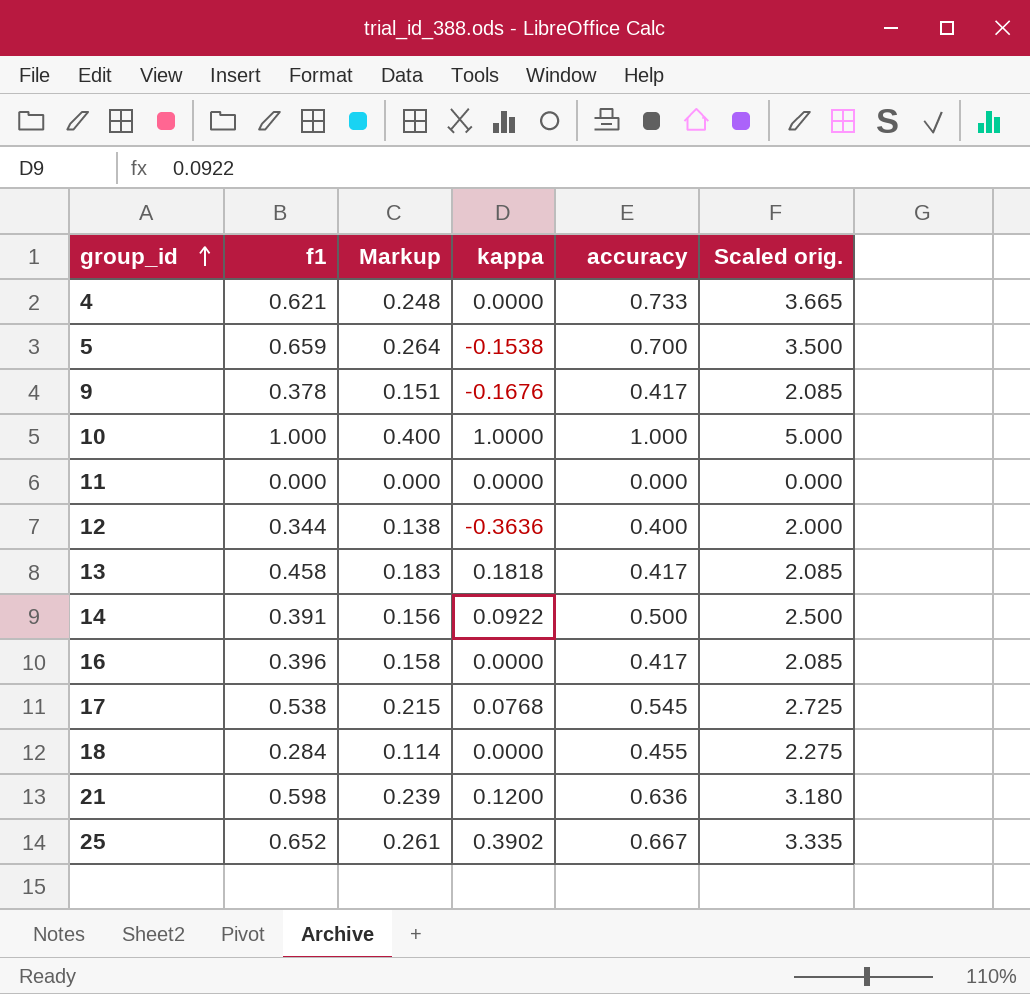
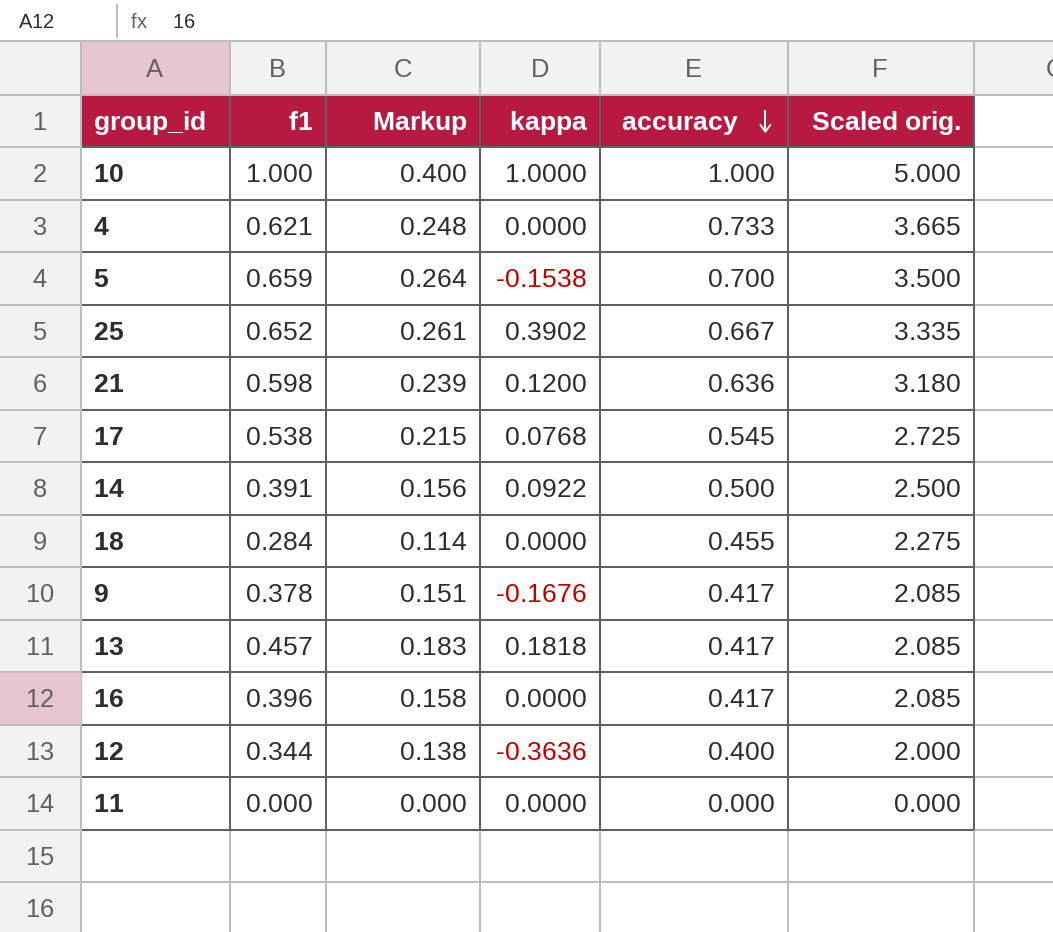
row order: group_id ascending -> accuracy descending
13 | f1: 0.458 -> 0.457

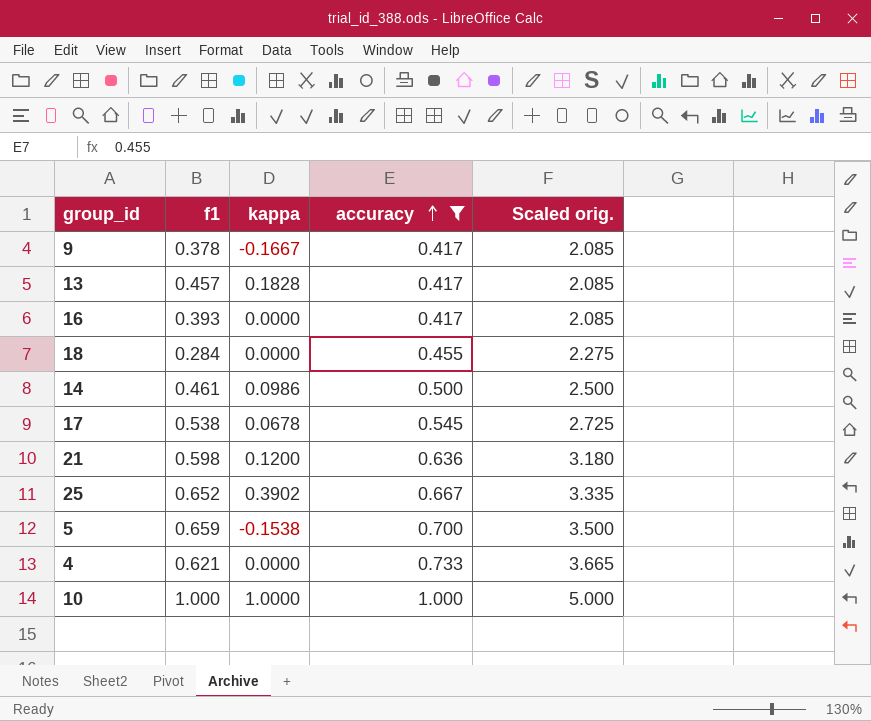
filter: none -> accuracy >= 0.417
row order: accuracy descending -> accuracy ascending
column Markup | formula: [f1] * 0.4 -> none
9 | kappa: -0.1676 -> -0.1667
13 | kappa: 0.1818 -> 0.1828
16 | f1: 0.396 -> 0.393
14 | f1: 0.391 -> 0.461
14 | kappa: 0.0922 -> 0.0986
17 | kappa: 0.0768 -> 0.0678

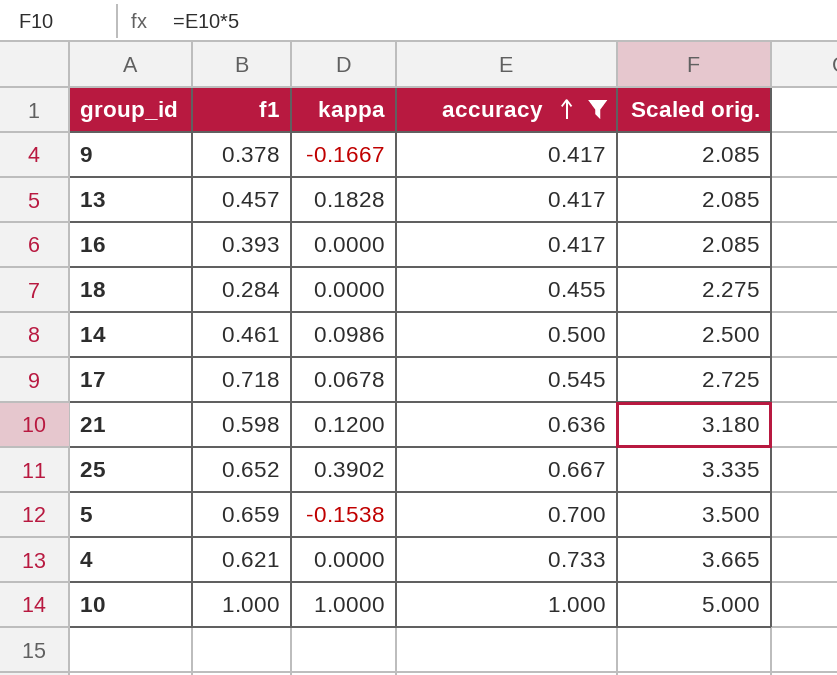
17 | f1: 0.538 -> 0.718

